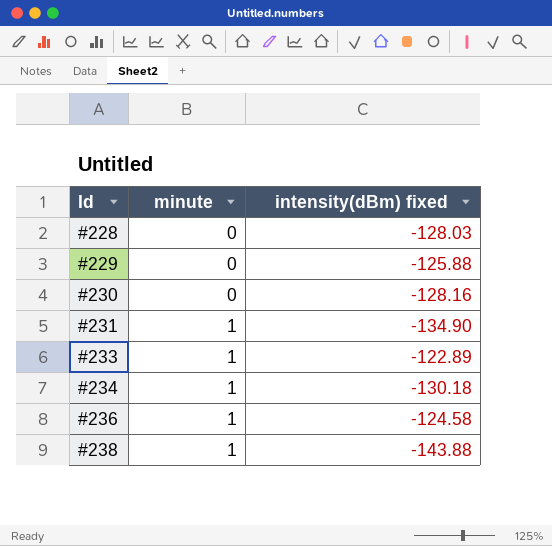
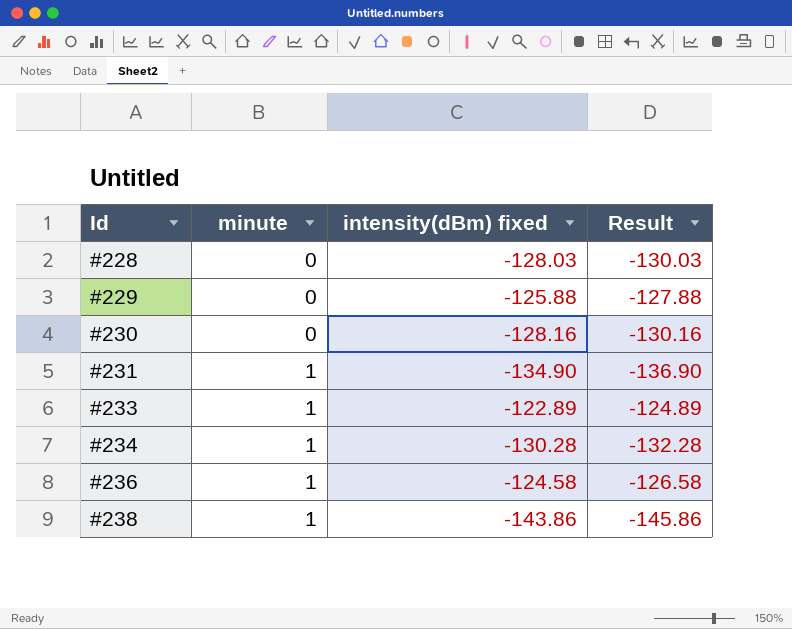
column Result | formula: none -> [intensity(dBm) fixed] - 2
#234 | intensity(dBm) fixed: -130.18 -> -130.28
#238 | intensity(dBm) fixed: -143.88 -> -143.86

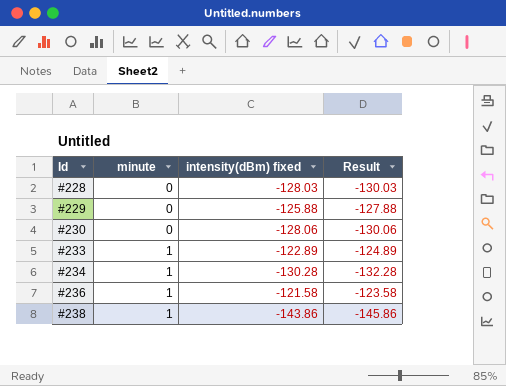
row #231: 1 | -134.90 | -136.90 -> none
#230 | intensity(dBm) fixed: -128.16 -> -128.06
#230 | Result: -130.16 -> -130.06
#236 | intensity(dBm) fixed: -124.58 -> -121.58
#236 | Result: -126.58 -> -123.58

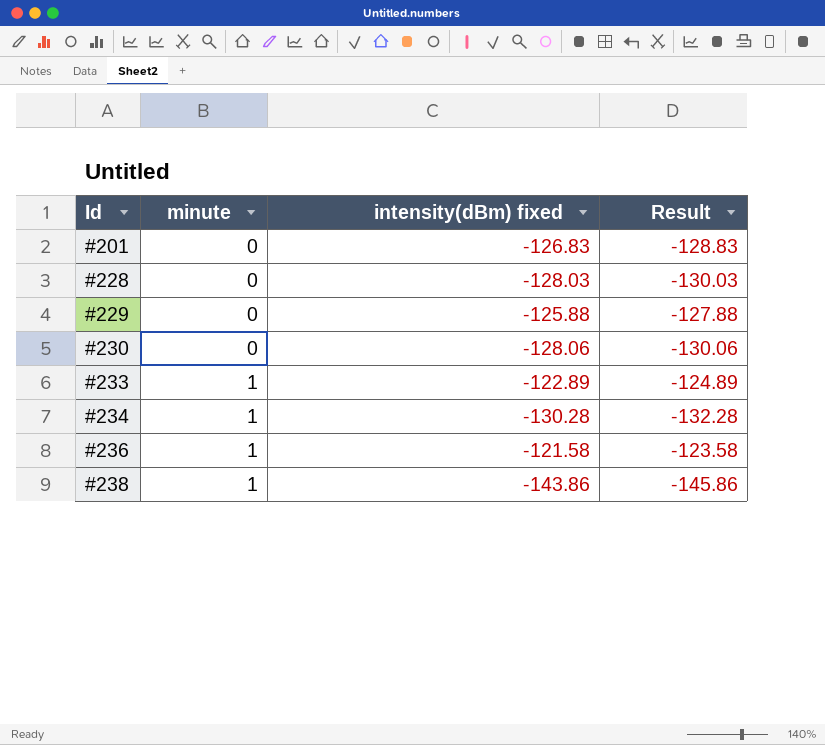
row #201: none -> 0 | -126.83 | -128.83

